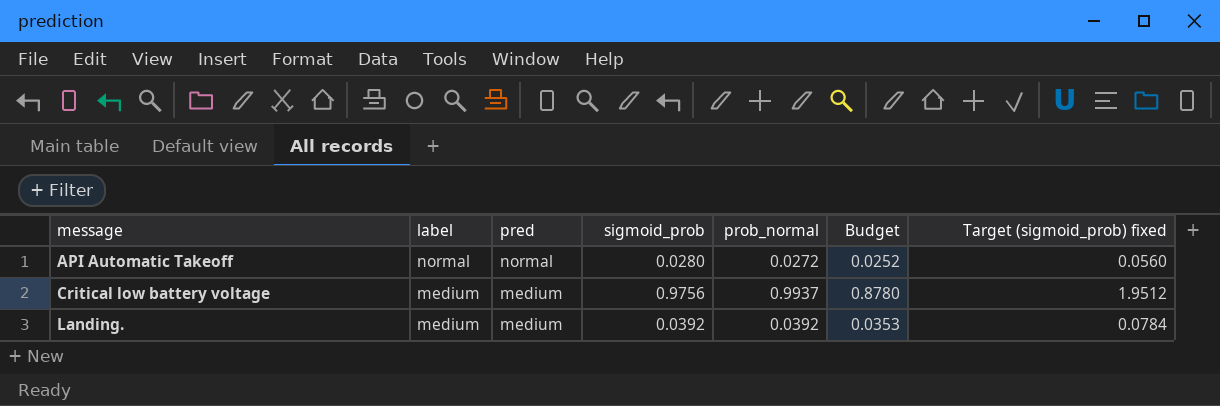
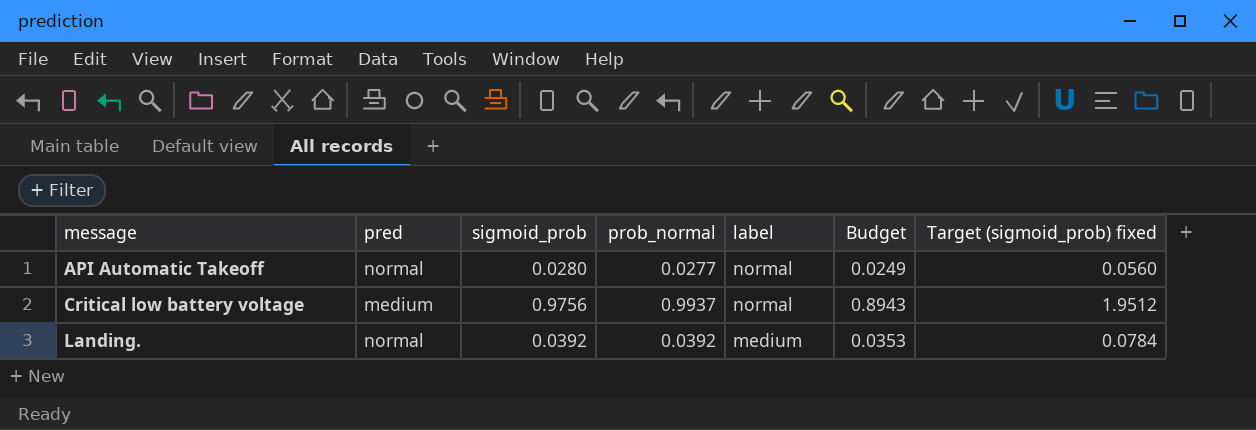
column label | position: 2 -> 5
column Budget | formula: [sigmoid_prob] * 0.9 -> [prob_normal] * 0.9
API Automatic Takeoff | prob_normal: 0.0272 -> 0.0277
Critical low battery voltage | label: medium -> normal
Landing. | pred: medium -> normal

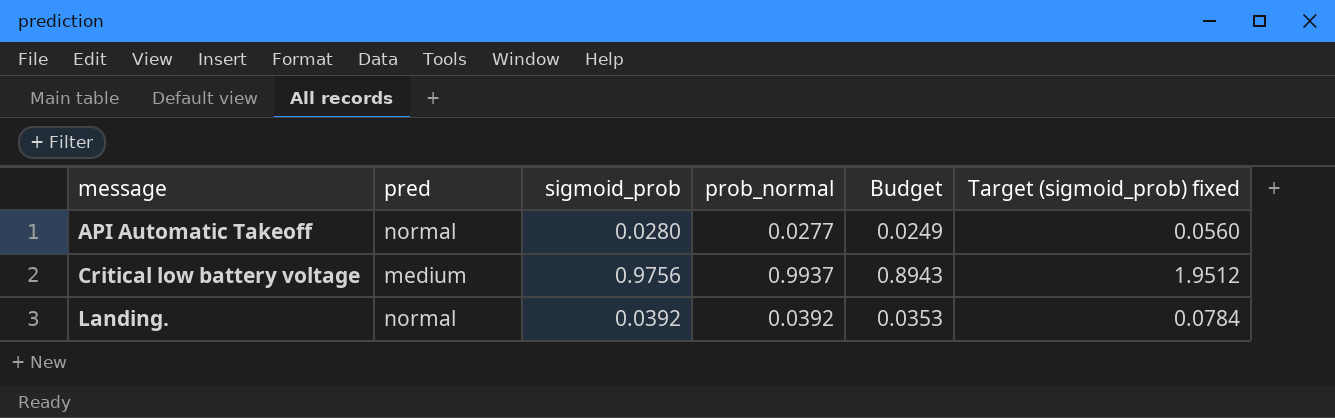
column label | position: 5 -> none

